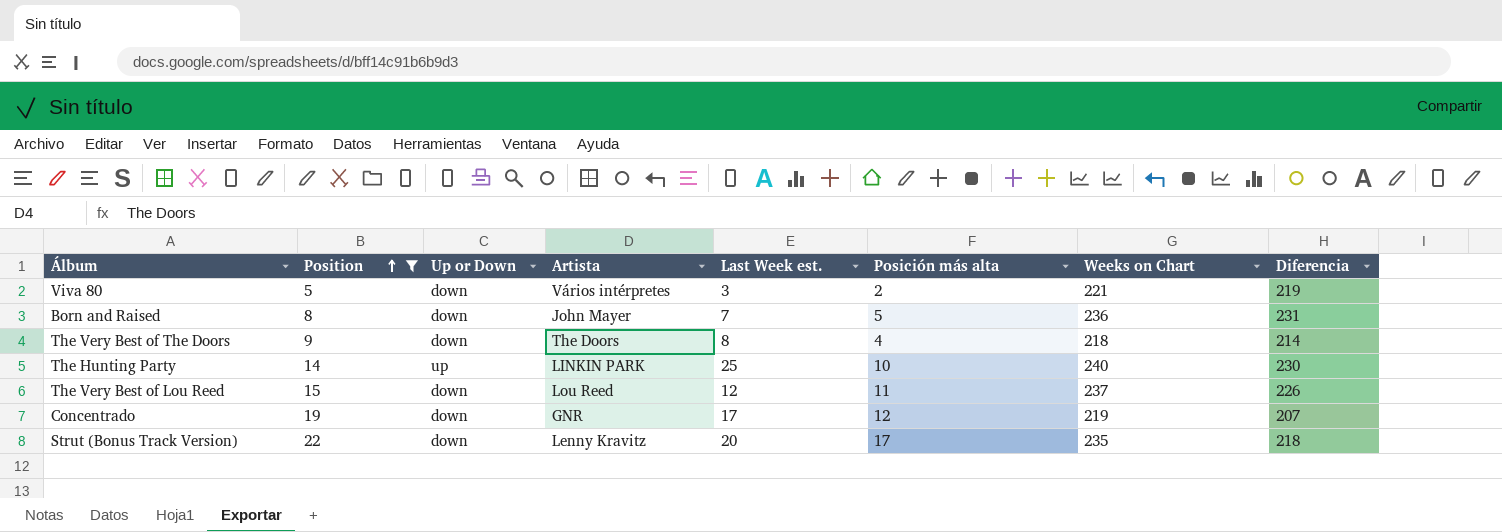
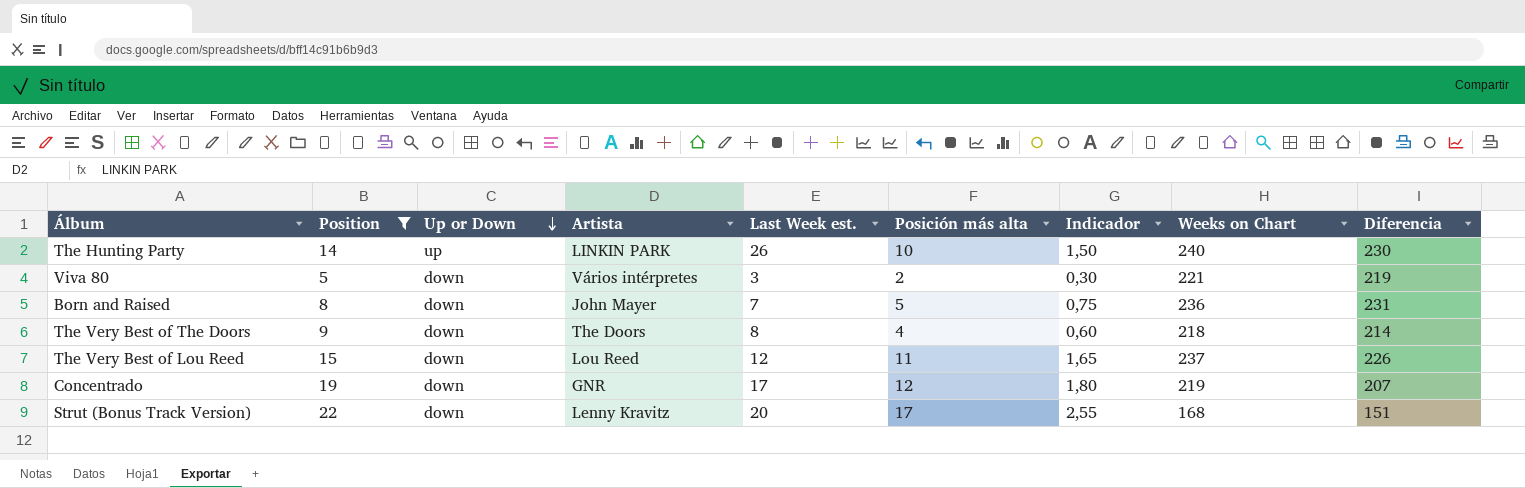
row order: Position ascending -> Up or Down descending
column Indicador | formula: none -> [Posición más alta] * 0,15
The Hunting Party | Last Week est.: 25 -> 26
Strut (Bonus Track Version) | Weeks on Chart: 235 -> 168
Strut (Bonus Track Version) | Diferencia: 218 -> 151

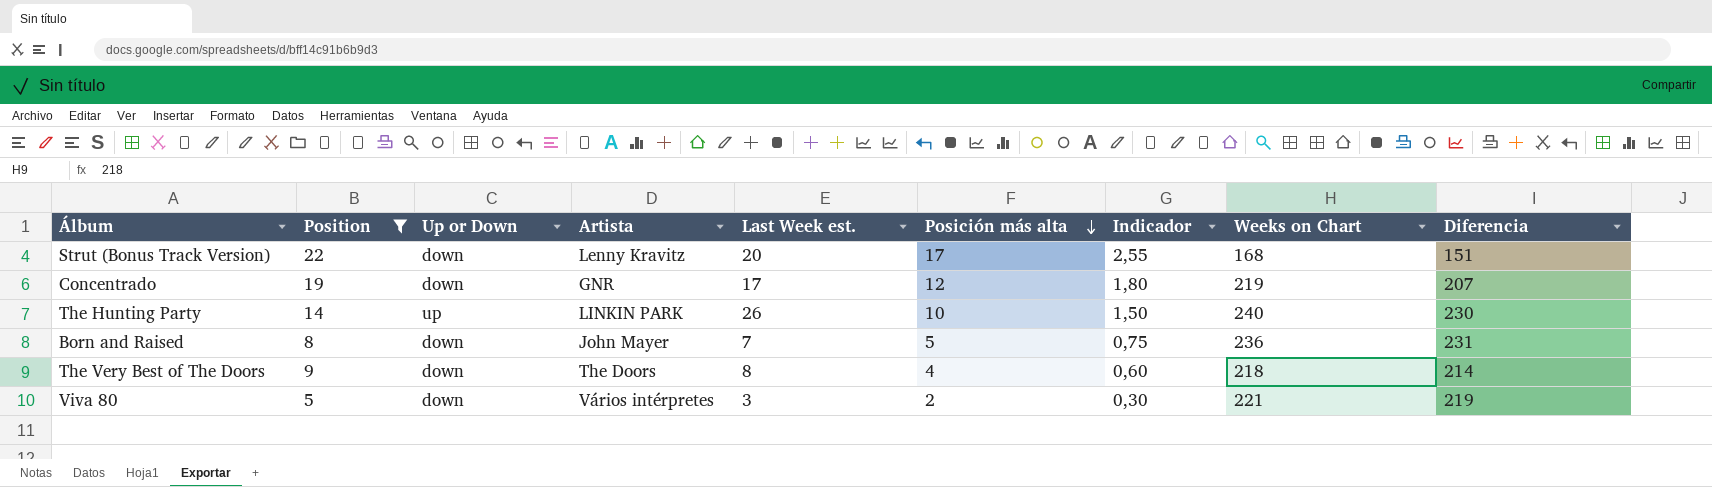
row order: Up or Down descending -> Posición más alta descending
row The Very Best of Lou Reed: 15 | down | Lou Reed | 12 | 11 | 1,65 | 237 | 226 -> none

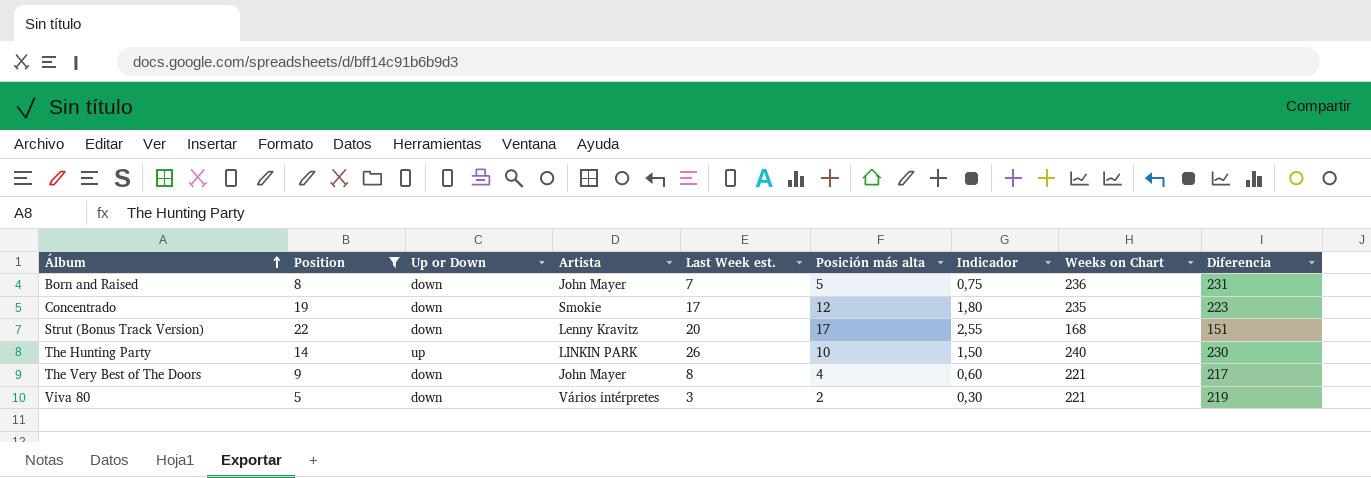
row order: Posición más alta descending -> Álbum ascending
Concentrado | Artista: GNR -> Smokie
Concentrado | Weeks on Chart: 219 -> 235
Concentrado | Diferencia: 207 -> 223
The Very Best of The Doors | Artista: The Doors -> John Mayer
The Very Best of The Doors | Weeks on Chart: 218 -> 221
The Very Best of The Doors | Diferencia: 214 -> 217

